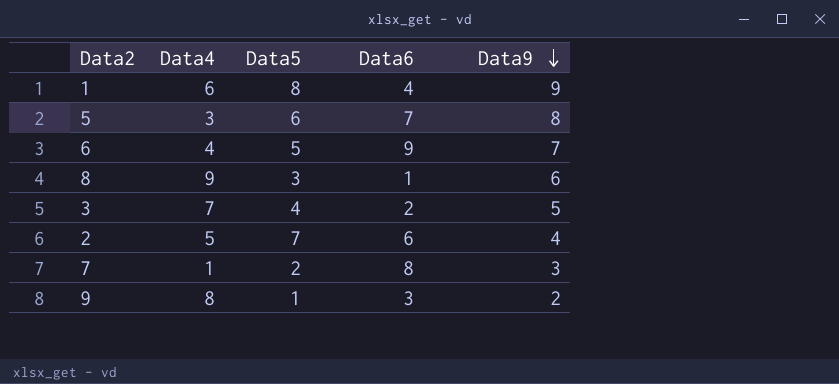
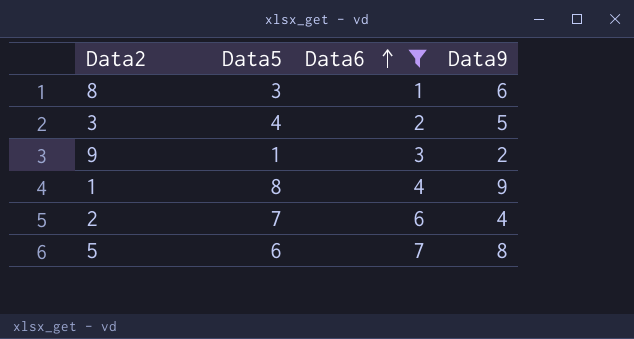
filter: none -> Data6 <= 7
row order: Data9 descending -> Data6 ascending
column Data4 | position: 2 -> none

